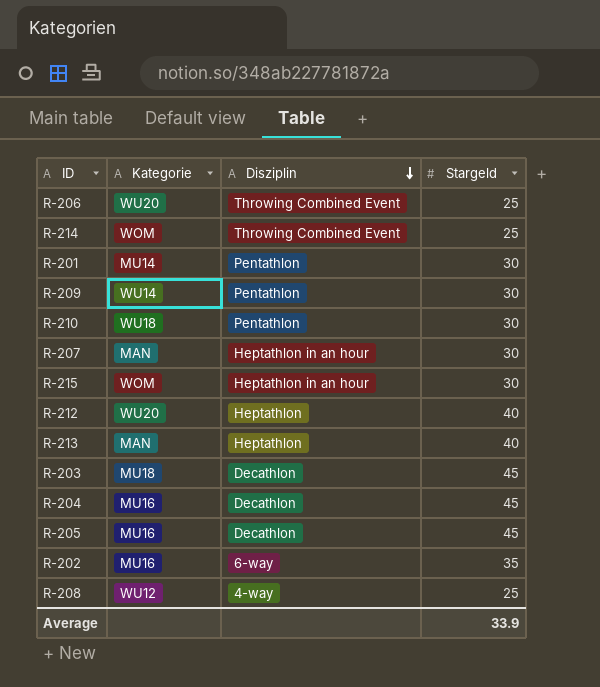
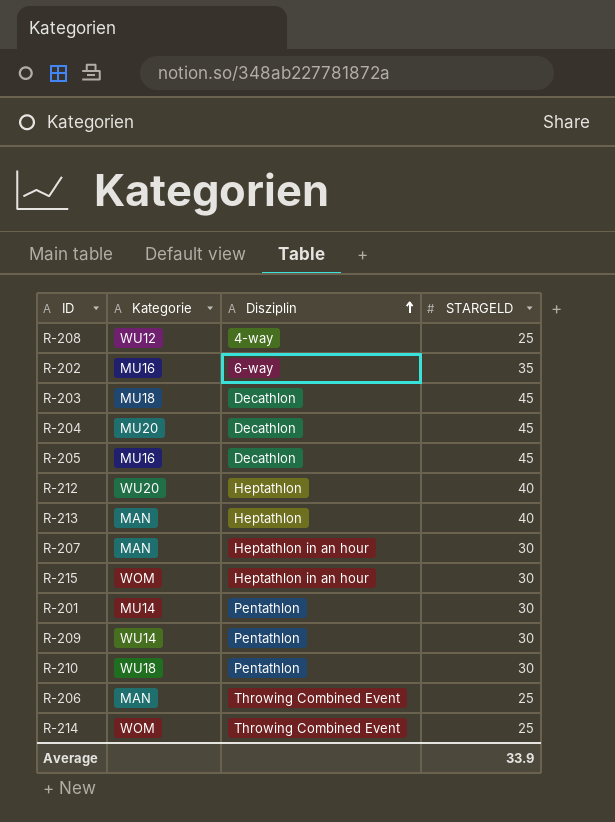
row order: Disziplin descending -> Disziplin ascending
column name: Stargeld -> STARGELD
R-204 | Kategorie: MU16 -> MU20
R-206 | Kategorie: WU20 -> MAN

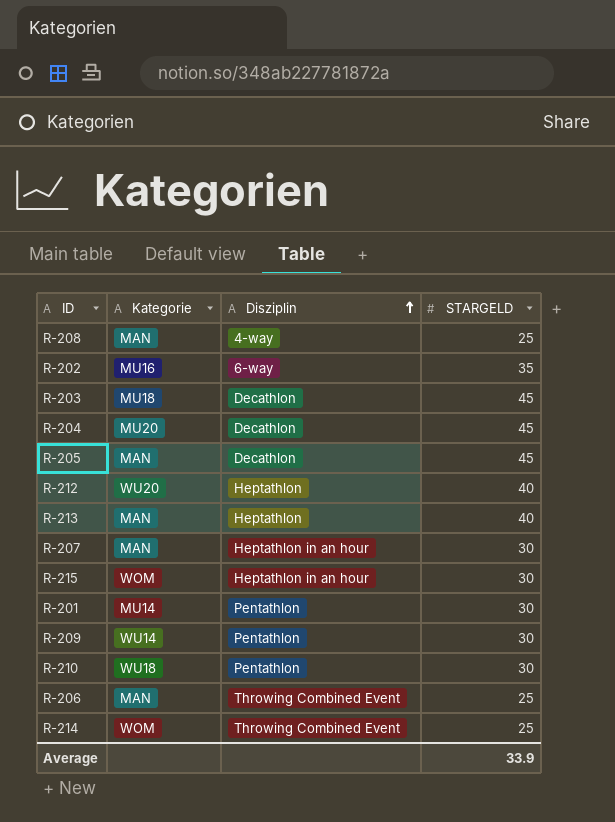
R-208 | Kategorie: WU12 -> MAN
R-205 | Kategorie: MU16 -> MAN

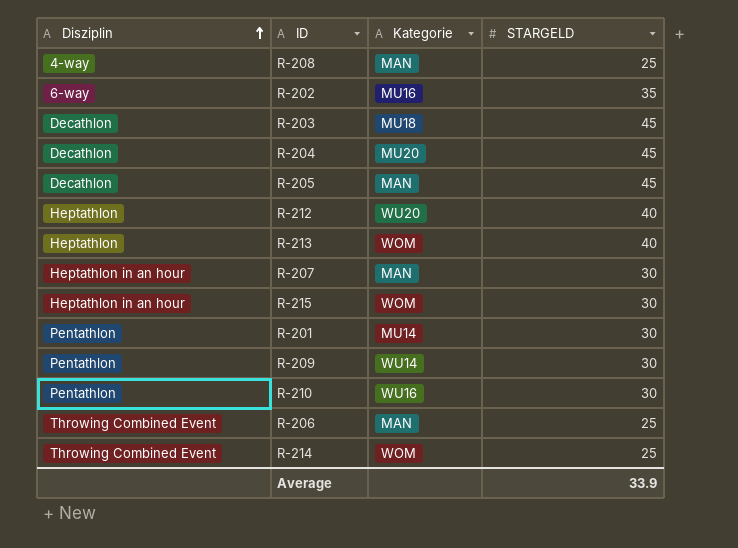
column Disziplin | position: 3 -> 1
R-213 | Kategorie: MAN -> WOM
R-210 | Kategorie: WU18 -> WU16

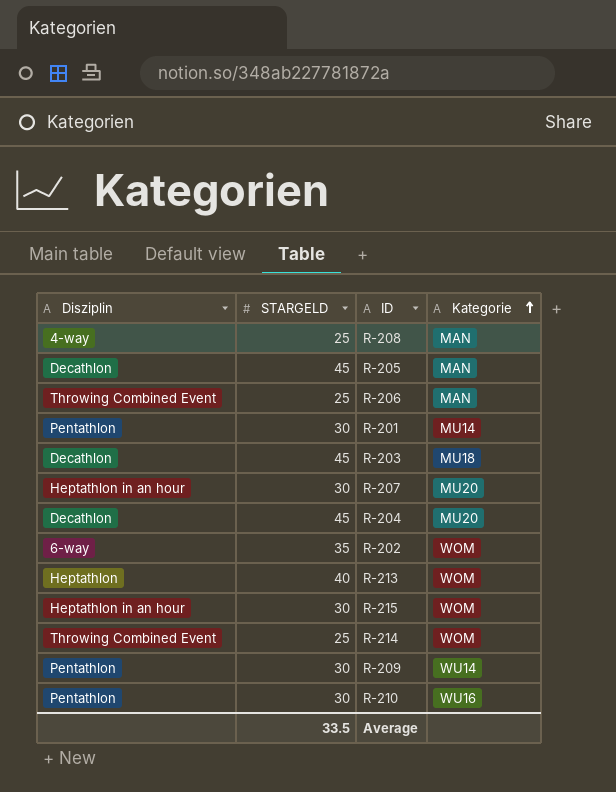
row order: Disziplin ascending -> Kategorie ascending
column STARGELD | position: 4 -> 2
row R-212: Heptathlon | WU20 | 40 -> none
R-207 | Kategorie: MAN -> MU20
R-202 | Kategorie: MU16 -> WOM
Average | STARGELD: 33.9 -> 33.5

